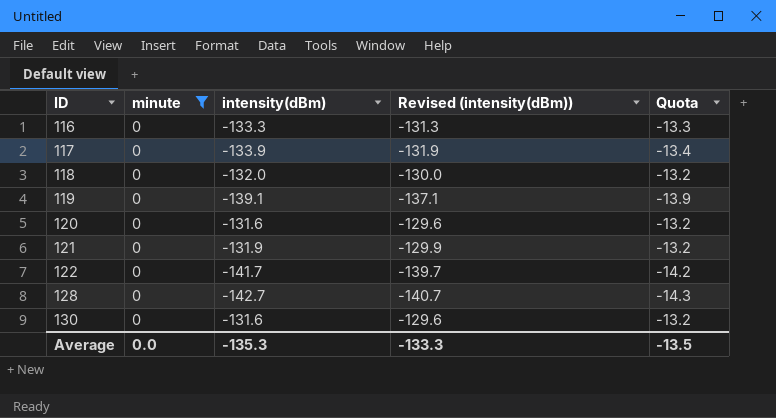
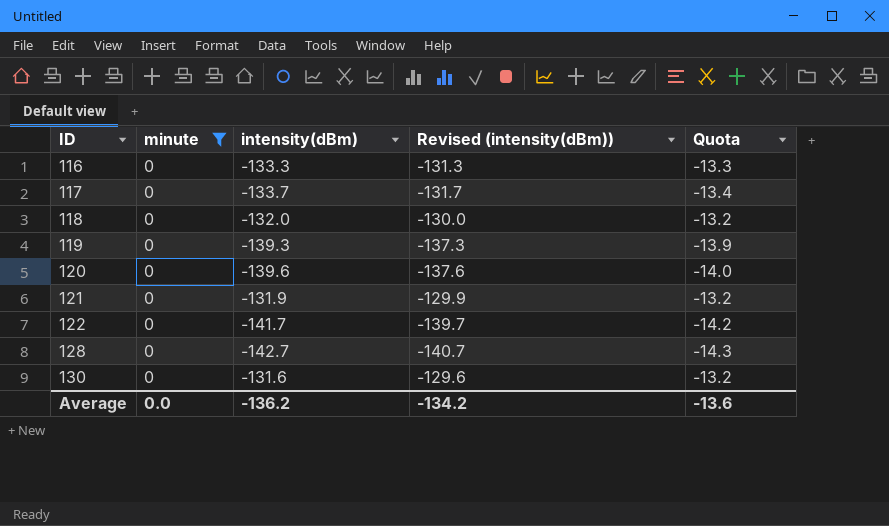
117 | intensity(dBm): -133.9 -> -133.7
117 | Revised (intensity(dBm)): -131.9 -> -131.7
119 | intensity(dBm): -139.1 -> -139.3
119 | Revised (intensity(dBm)): -137.1 -> -137.3
120 | intensity(dBm): -131.6 -> -139.6
120 | Revised (intensity(dBm)): -129.6 -> -137.6
120 | Quota: -13.2 -> -14.0
Average | intensity(dBm): -135.3 -> -136.2
Average | Revised (intensity(dBm)): -133.3 -> -134.2
Average | Quota: -13.5 -> -13.6

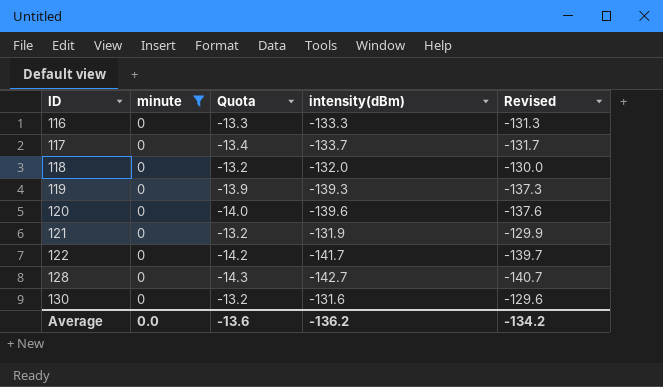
column Quota | position: 5 -> 3
column name: Revised (intensity(dBm)) -> Revised

